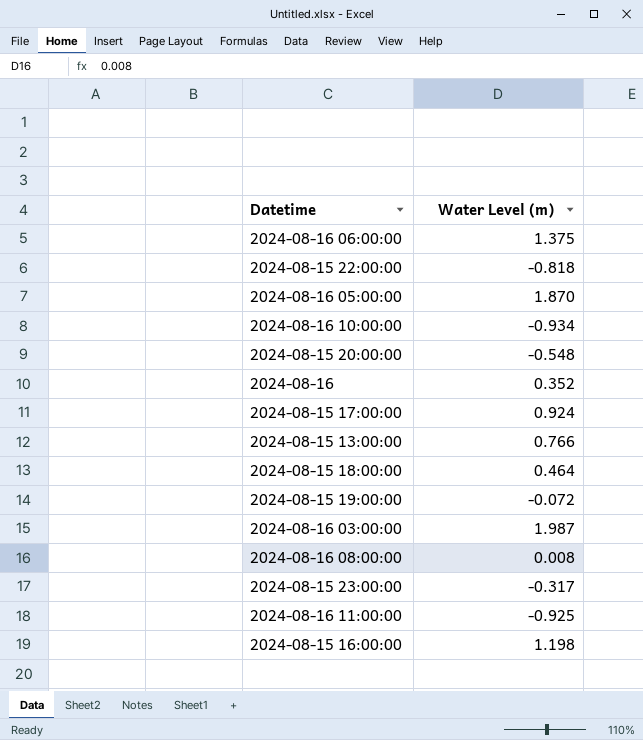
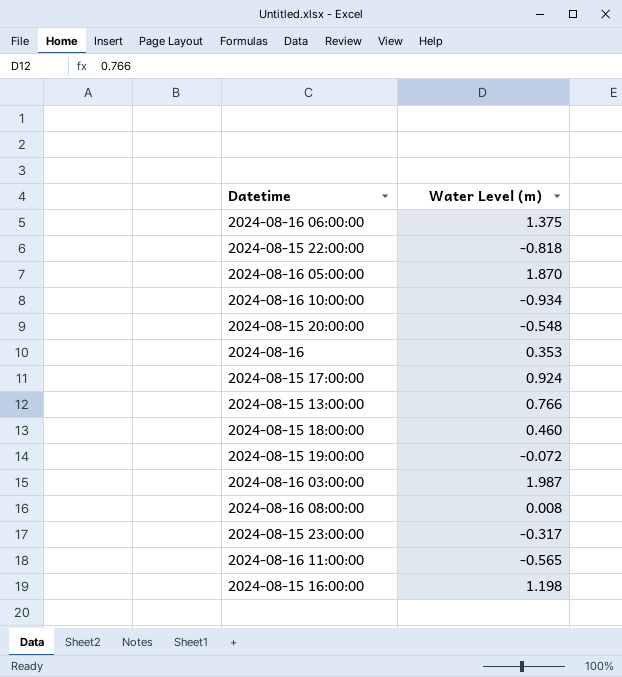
2024-08-16 | Water Level (m): 0.352 -> 0.353
2024-08-15 18:00:00 | Water Level (m): 0.464 -> 0.460
2024-08-16 11:00:00 | Water Level (m): -0.925 -> -0.565

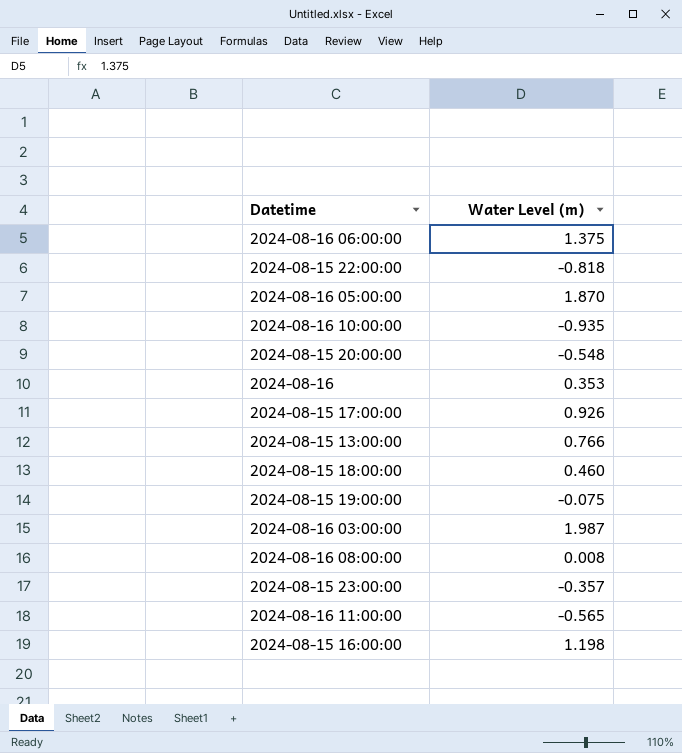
2024-08-16 10:00:00 | Water Level (m): -0.934 -> -0.935
2024-08-15 17:00:00 | Water Level (m): 0.924 -> 0.926
2024-08-15 19:00:00 | Water Level (m): -0.072 -> -0.075
2024-08-15 23:00:00 | Water Level (m): -0.317 -> -0.357

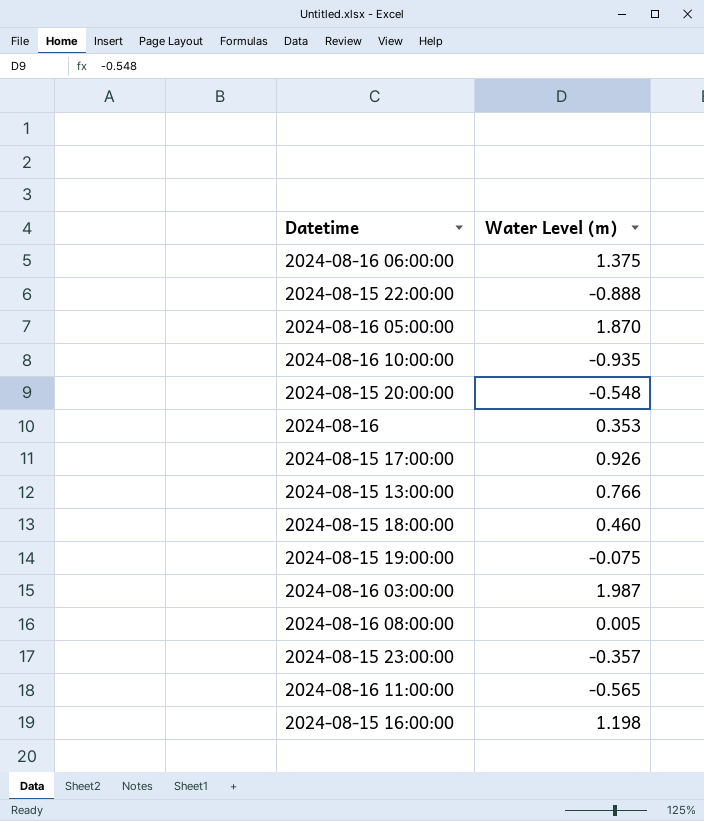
2024-08-15 22:00:00 | Water Level (m): -0.818 -> -0.888
2024-08-16 08:00:00 | Water Level (m): 0.008 -> 0.005

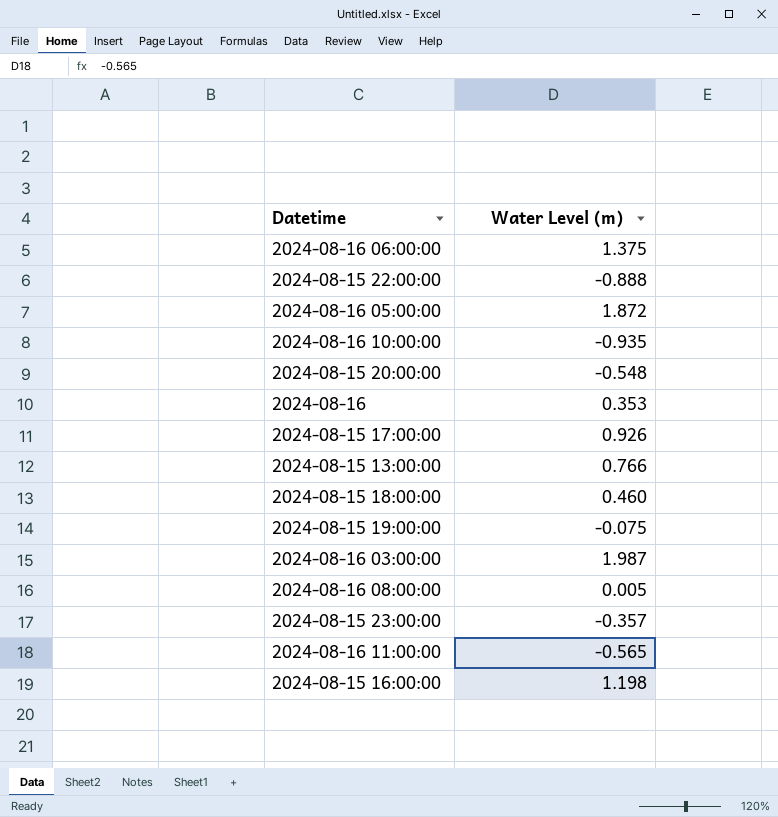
2024-08-16 05:00:00 | Water Level (m): 1.870 -> 1.872

